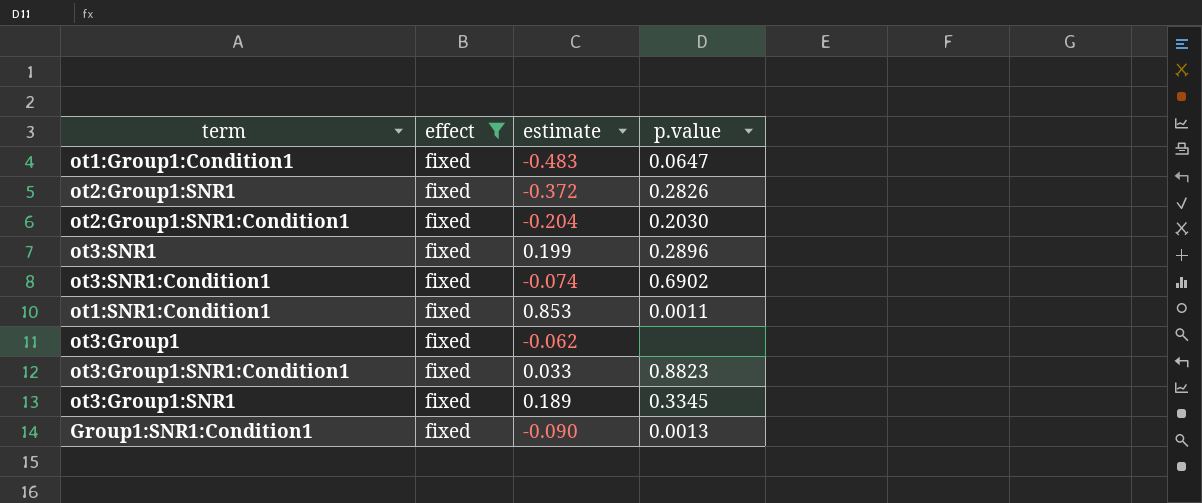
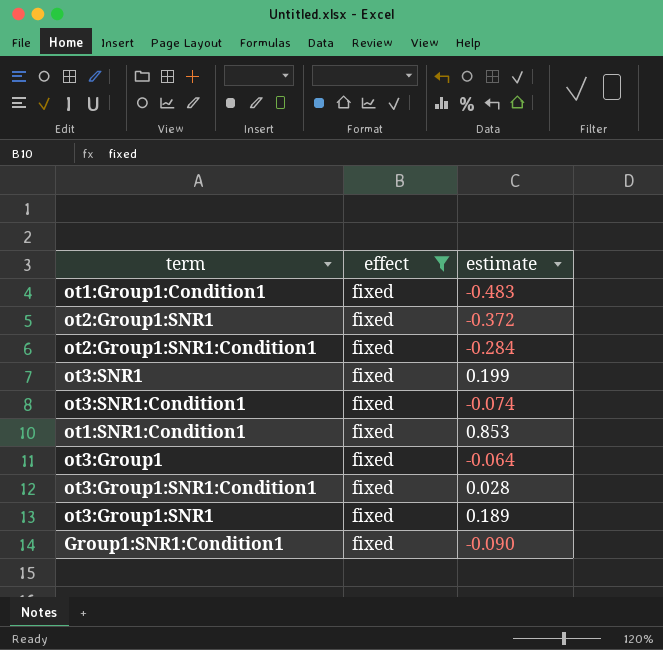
column p.value | position: 4 -> none
ot2:Group1:SNR1:Condition1 | estimate: -0.204 -> -0.284
ot3:Group1 | estimate: -0.062 -> -0.064
ot3:Group1:SNR1:Condition1 | estimate: 0.033 -> 0.028

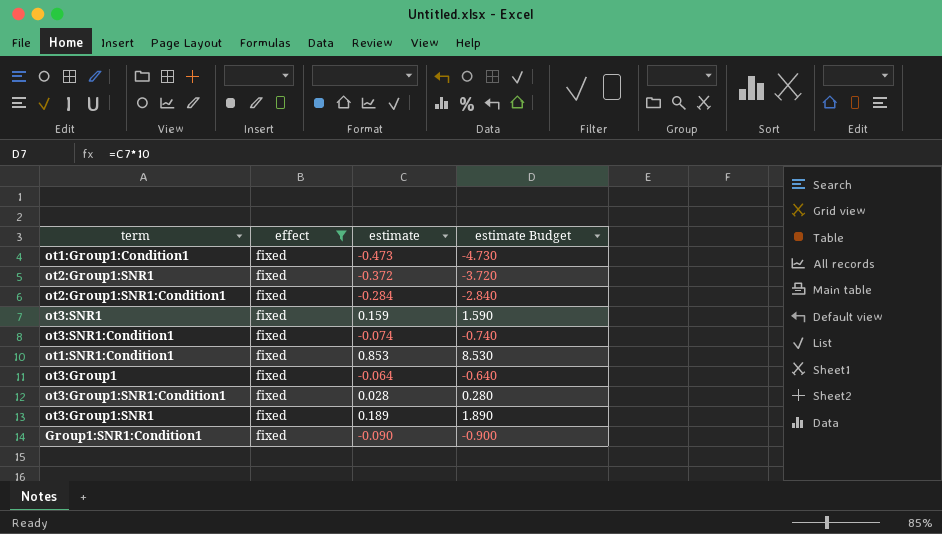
column estimate Budget | formula: none -> [estimate] * 10
ot1:Group1:Condition1 | estimate: -0.483 -> -0.473
ot3:SNR1 | estimate: 0.199 -> 0.159

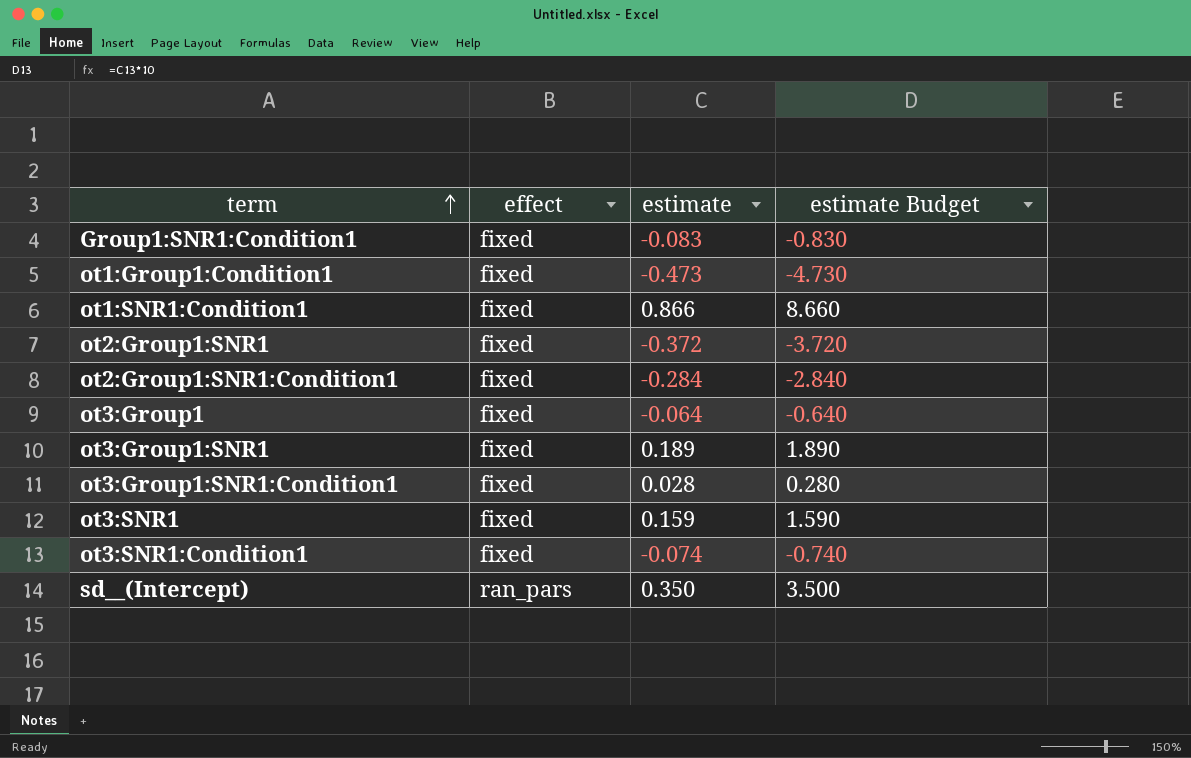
filter: effect = fixed -> none
row order: none -> term ascending
Group1:SNR1:Condition1 | estimate: -0.090 -> -0.083
Group1:SNR1:Condition1 | estimate Budget: -0.900 -> -0.830
ot1:SNR1:Condition1 | estimate: 0.853 -> 0.866
ot1:SNR1:Condition1 | estimate Budget: 8.530 -> 8.660

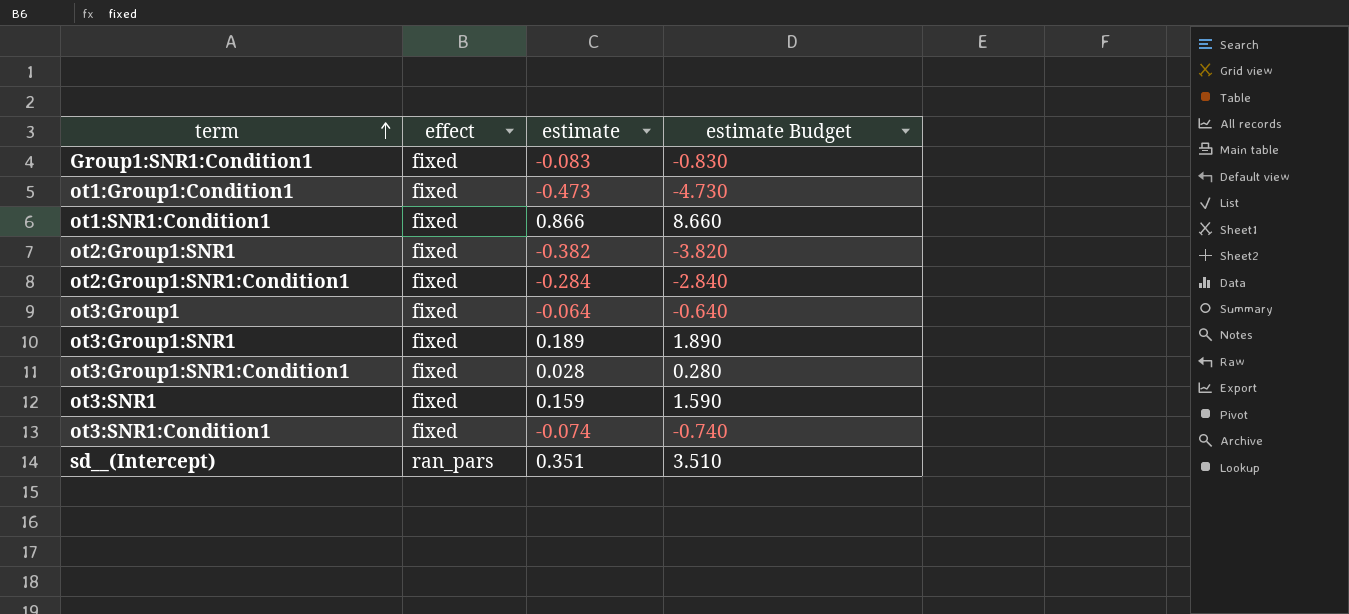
ot2:Group1:SNR1 | estimate: -0.372 -> -0.382
ot2:Group1:SNR1 | estimate Budget: -3.720 -> -3.820
sd__(Intercept) | estimate: 0.350 -> 0.351
sd__(Intercept) | estimate Budget: 3.500 -> 3.510

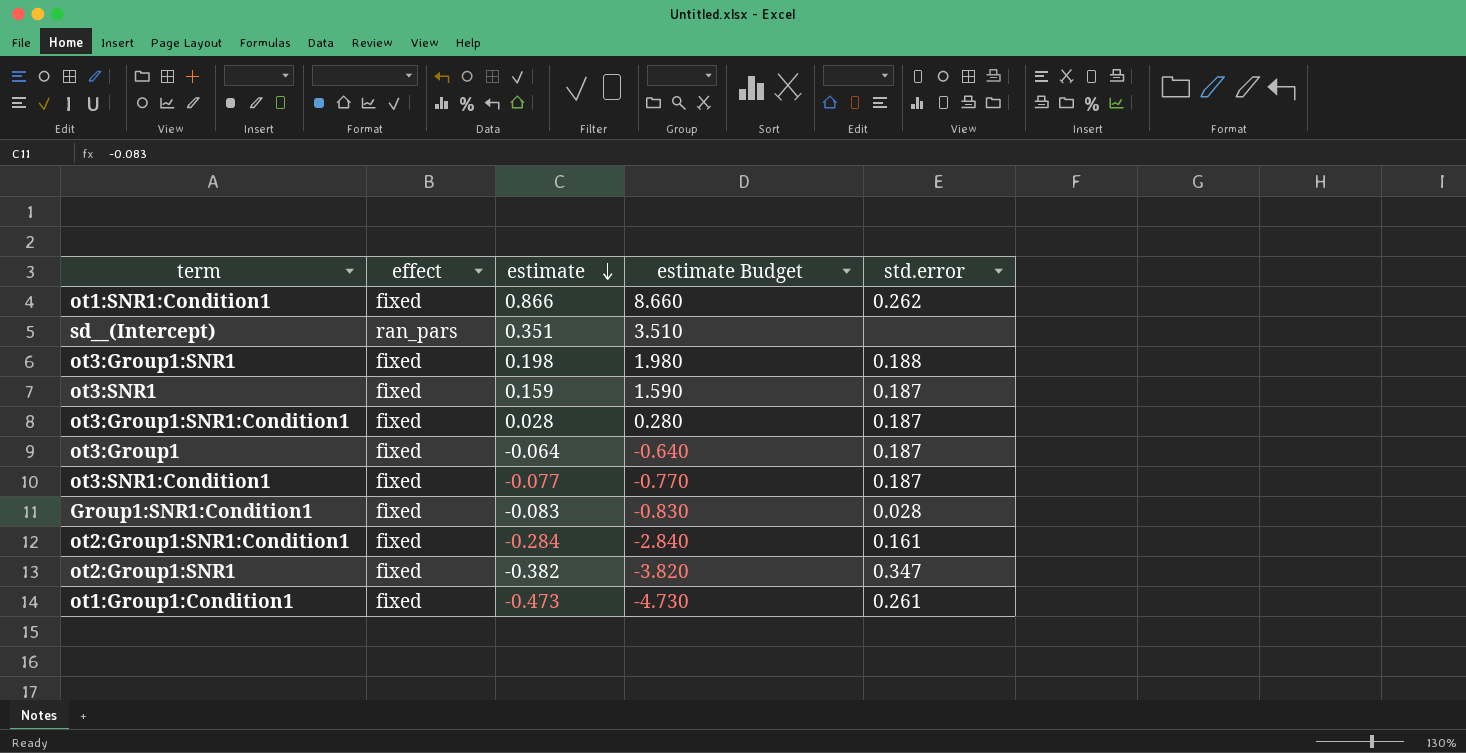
row order: term ascending -> estimate descending
column std.error | position: none -> 5
ot3:Group1:SNR1 | estimate: 0.189 -> 0.198
ot3:Group1:SNR1 | estimate Budget: 1.890 -> 1.980
ot3:SNR1:Condition1 | estimate: -0.074 -> -0.077
ot3:SNR1:Condition1 | estimate Budget: -0.740 -> -0.770

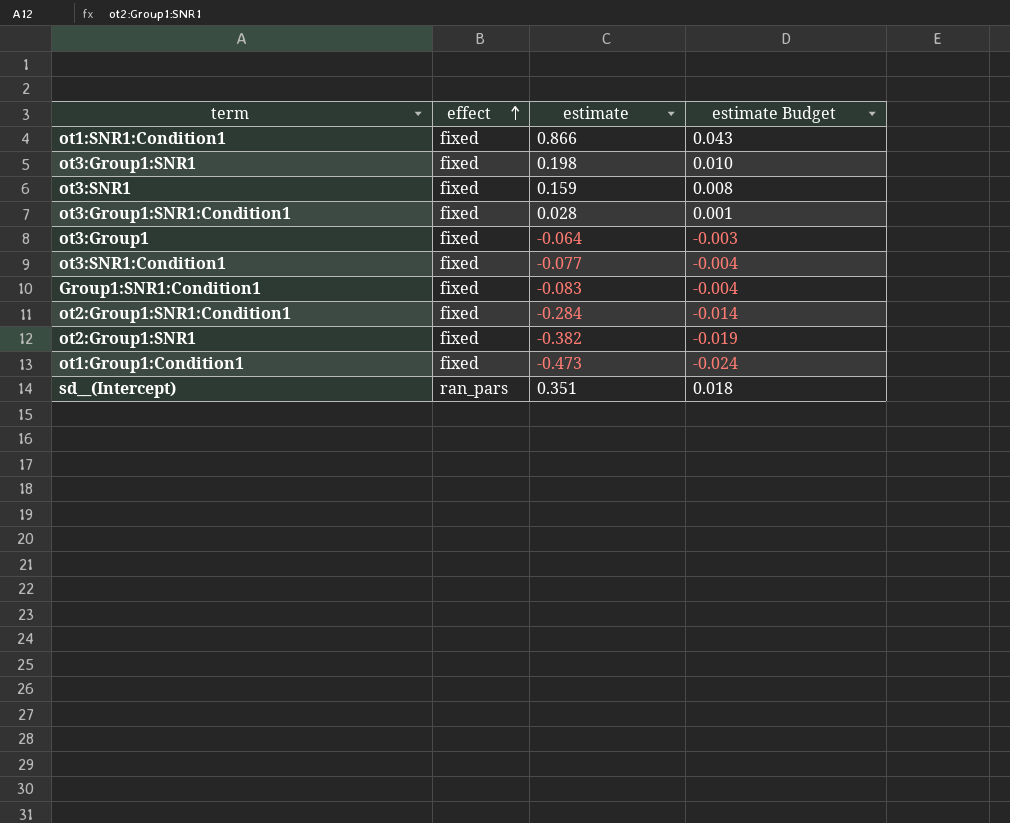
row order: estimate descending -> effect ascending
column std.error | position: 5 -> none
column estimate Budget | formula: [estimate] * 10 -> [estimate] * 0.05

